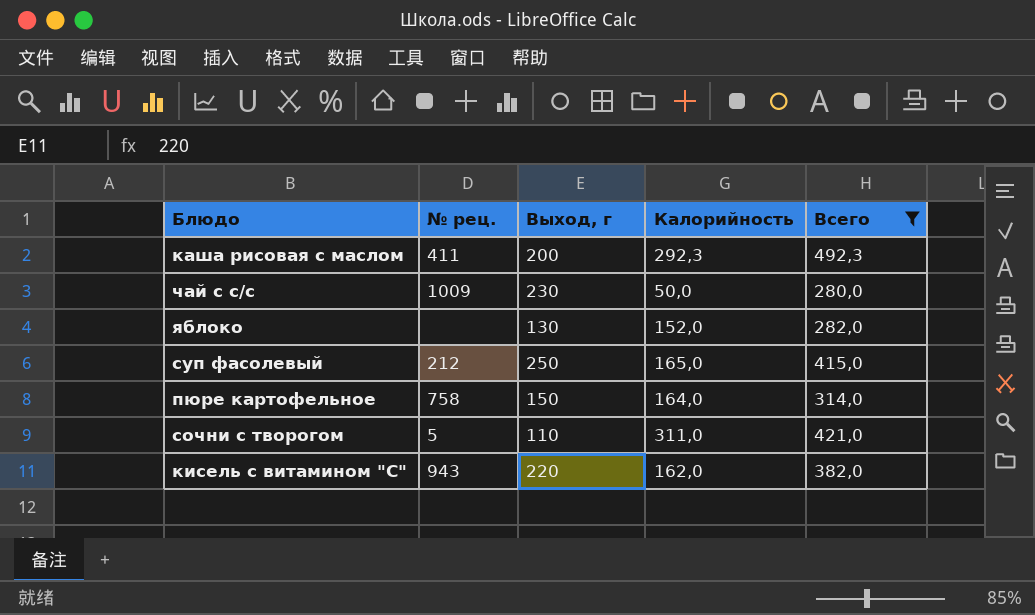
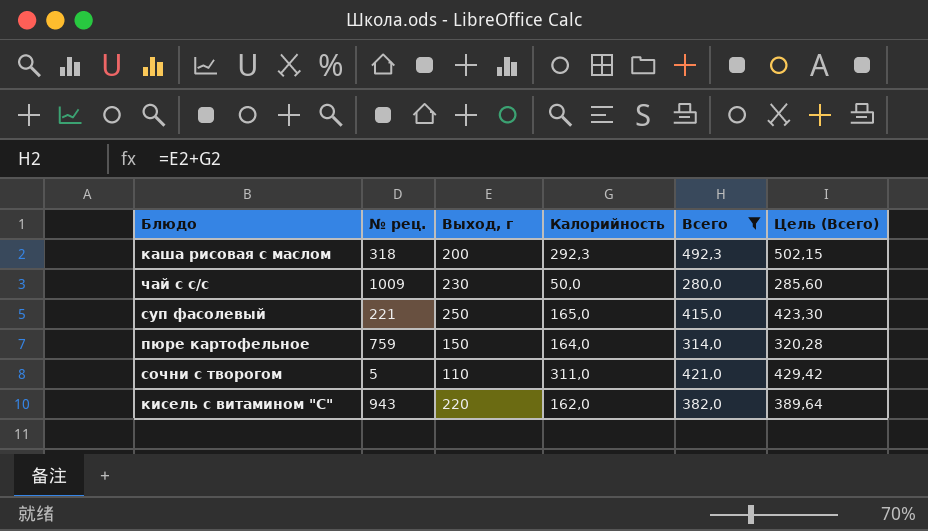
column Цель (Всего) | formula: none -> [Всего] * 1,02
row яблоко: none | 130 | 152,0 | 282,0 -> none
каша рисовая с маслом | № рец.: 411 -> 318
суп фасолевый | № рец.: 212 -> 221
пюре картофельное | № рец.: 758 -> 759

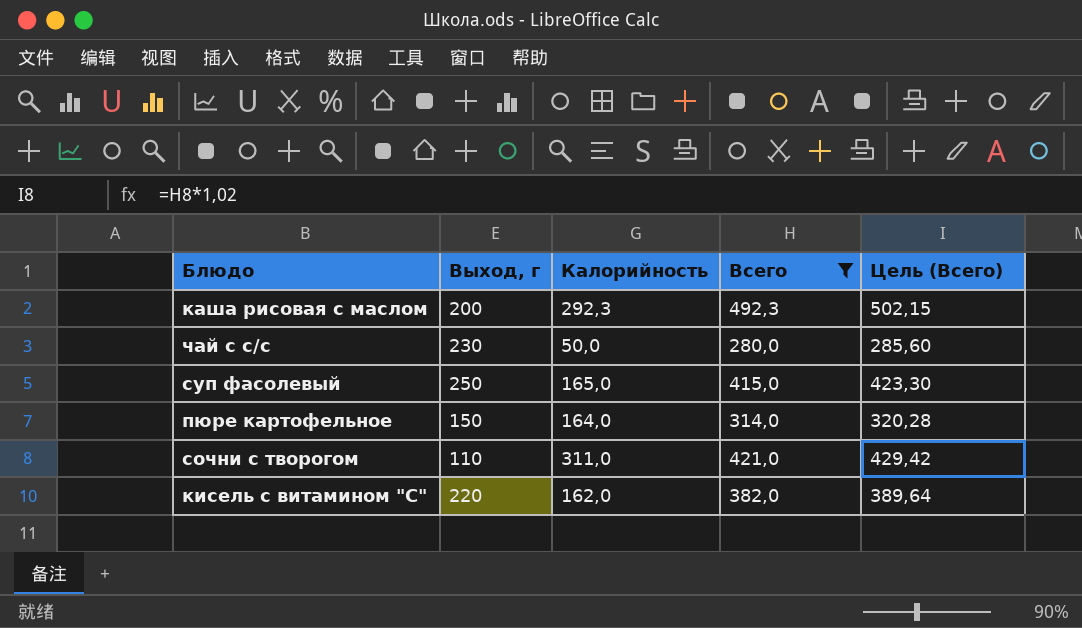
column № рец. | position: 2 -> none

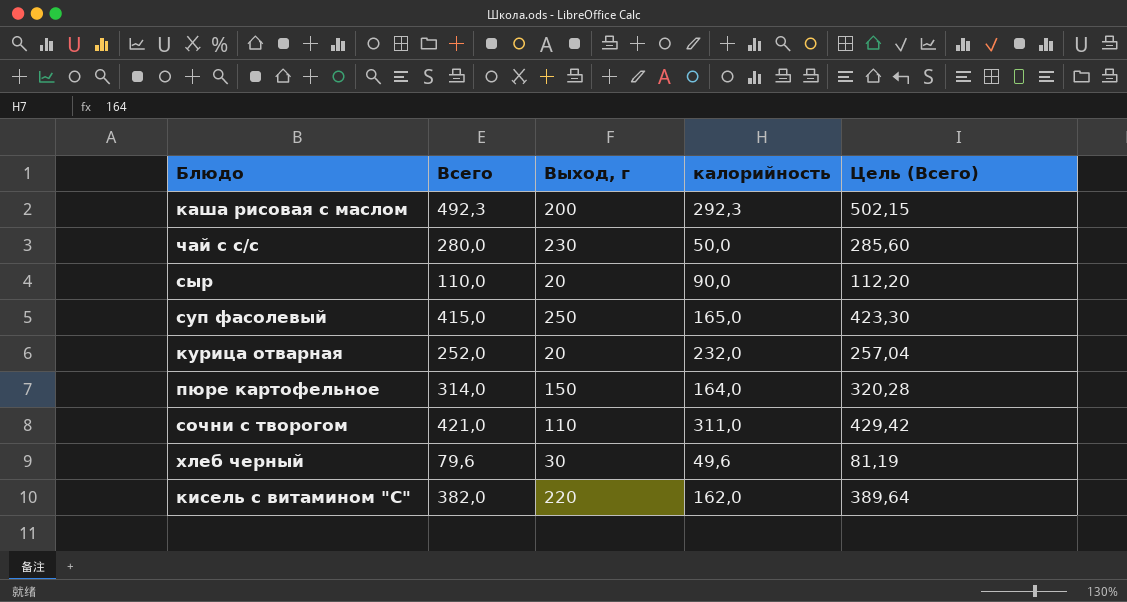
filter: Всего >= 280,0 -> none
column Всего | position: 4 -> 2
column name: Калорийность -> калорийность

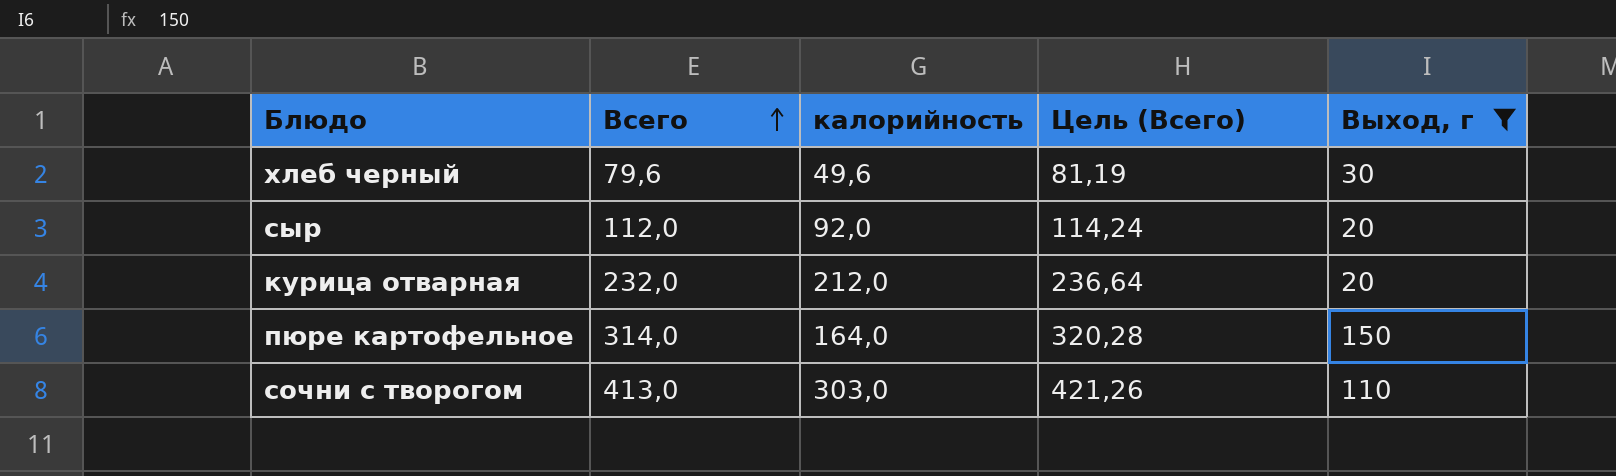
filter: none -> Выход, г <= 150
row order: none -> Всего ascending
column Выход, г | position: 3 -> 5
сыр | Всего: 110,0 -> 112,0
сыр | калорийность: 90,0 -> 92,0
сыр | Цель (Всего): 112,20 -> 114,24
курица отварная | Всего: 252,0 -> 232,0
курица отварная | калорийность: 232,0 -> 212,0
курица отварная | Цель (Всего): 257,04 -> 236,64
сочни с творогом | Всего: 421,0 -> 413,0
сочни с творогом | калорийность: 311,0 -> 303,0
сочни с творогом | Цель (Всего): 429,42 -> 421,26

